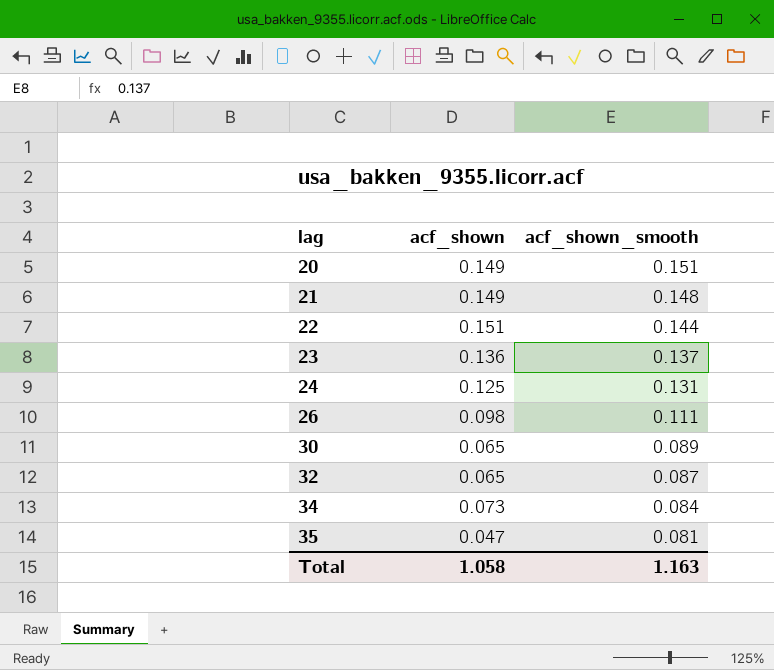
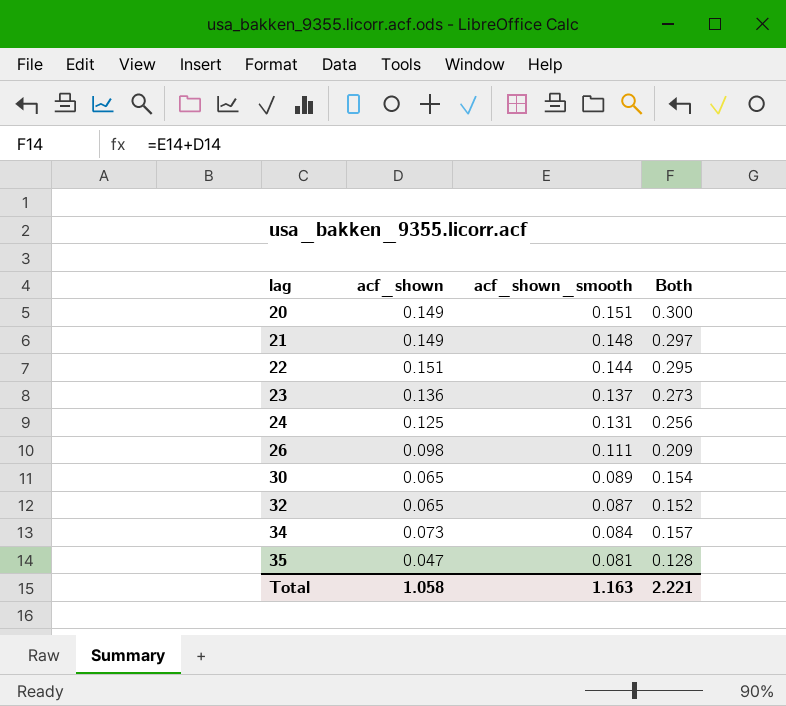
column Both | formula: none -> [acf_shown] + [acf_shown_smooth]

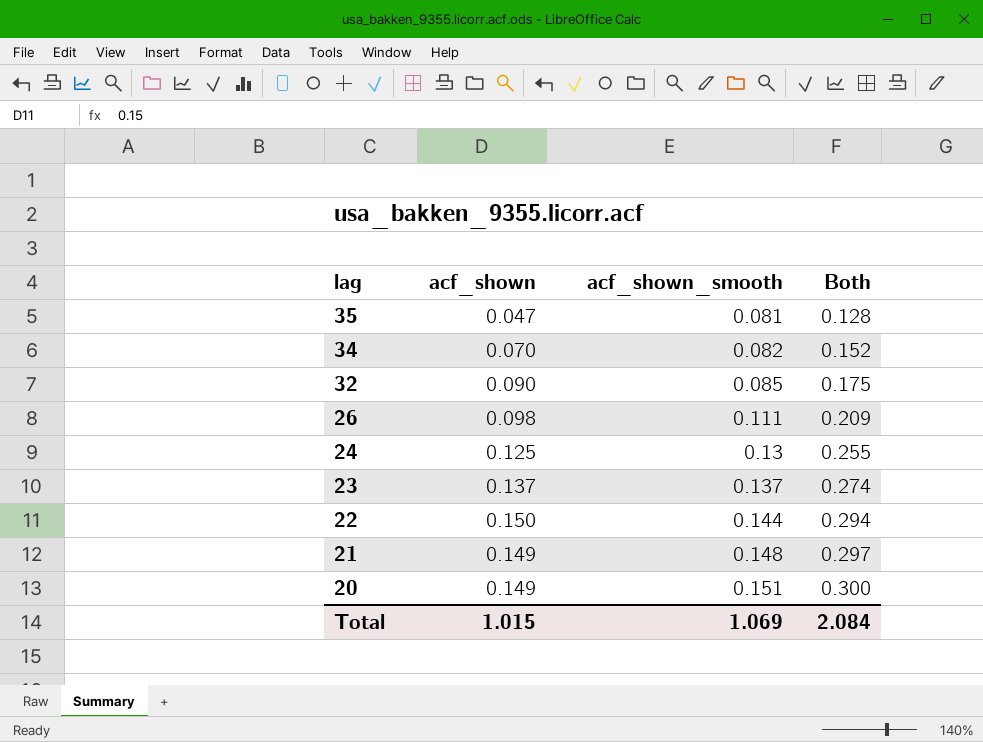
row order: lag ascending -> lag descending
row 30: 0.065 | 0.089 | 0.154 -> none
34 | acf_shown: 0.073 -> 0.070
34 | acf_shown_smooth: 0.084 -> 0.082
34 | Both: 0.157 -> 0.152
32 | acf_shown: 0.065 -> 0.090
32 | acf_shown_smooth: 0.087 -> 0.085
32 | Both: 0.152 -> 0.175
24 | acf_shown_smooth: 0.131 -> 0.13
24 | Both: 0.256 -> 0.255
23 | acf_shown: 0.136 -> 0.137
23 | Both: 0.273 -> 0.274
22 | acf_shown: 0.151 -> 0.150
22 | Both: 0.295 -> 0.294
Total | acf_shown: 1.058 -> 1.015
Total | acf_shown_smooth: 1.163 -> 1.069
Total | Both: 2.221 -> 2.084

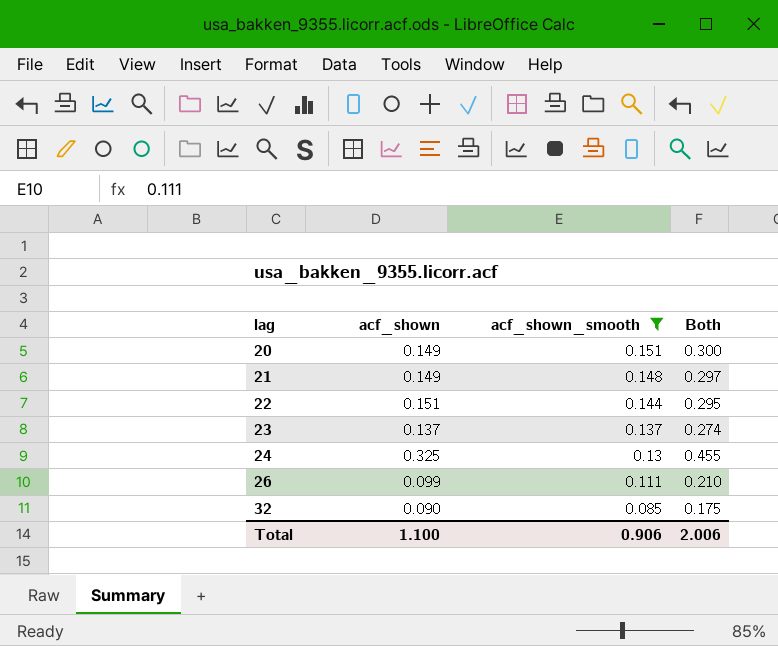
filter: none -> acf_shown_smooth >= 0.085
row order: lag descending -> lag ascending
22 | acf_shown: 0.150 -> 0.151
22 | Both: 0.294 -> 0.295
24 | acf_shown: 0.125 -> 0.325
24 | Both: 0.255 -> 0.455
26 | acf_shown: 0.098 -> 0.099
26 | Both: 0.209 -> 0.210
Total | acf_shown: 1.015 -> 1.100
Total | acf_shown_smooth: 1.069 -> 0.906
Total | Both: 2.084 -> 2.006

